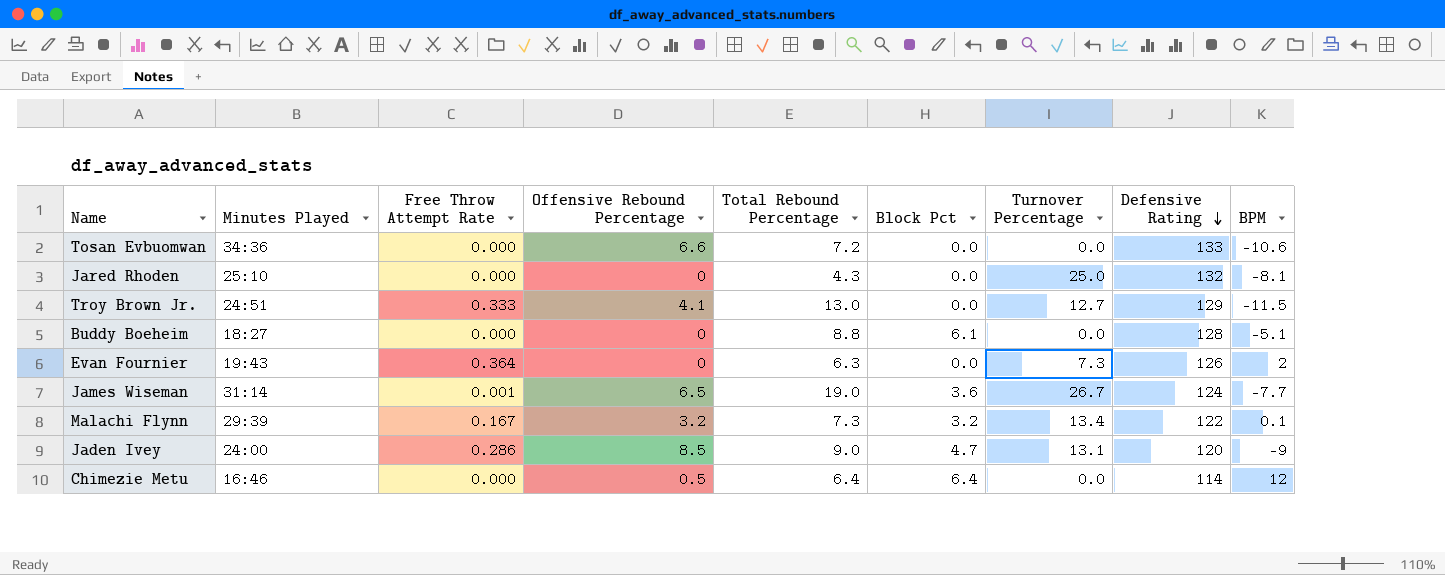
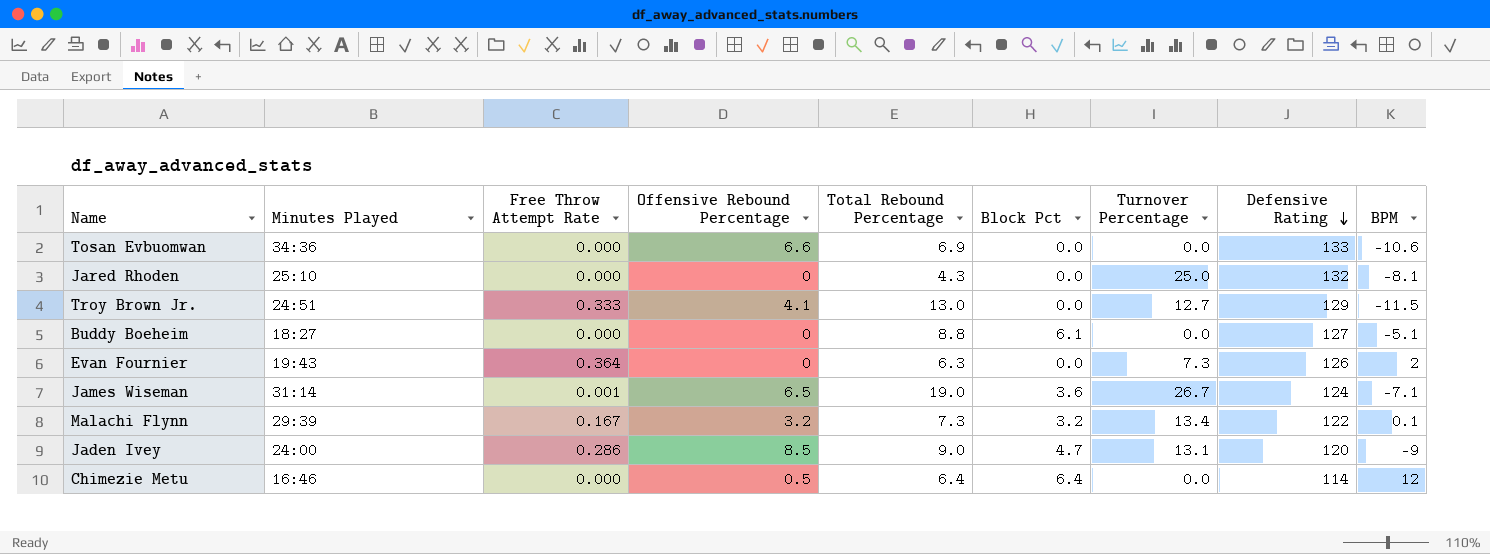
Tosan Evbuomwan | Total Rebound Percentage: 7.2 -> 6.9
Buddy Boeheim | Defensive Rating: 128 -> 127
James Wiseman | BPM: -7.7 -> -7.1

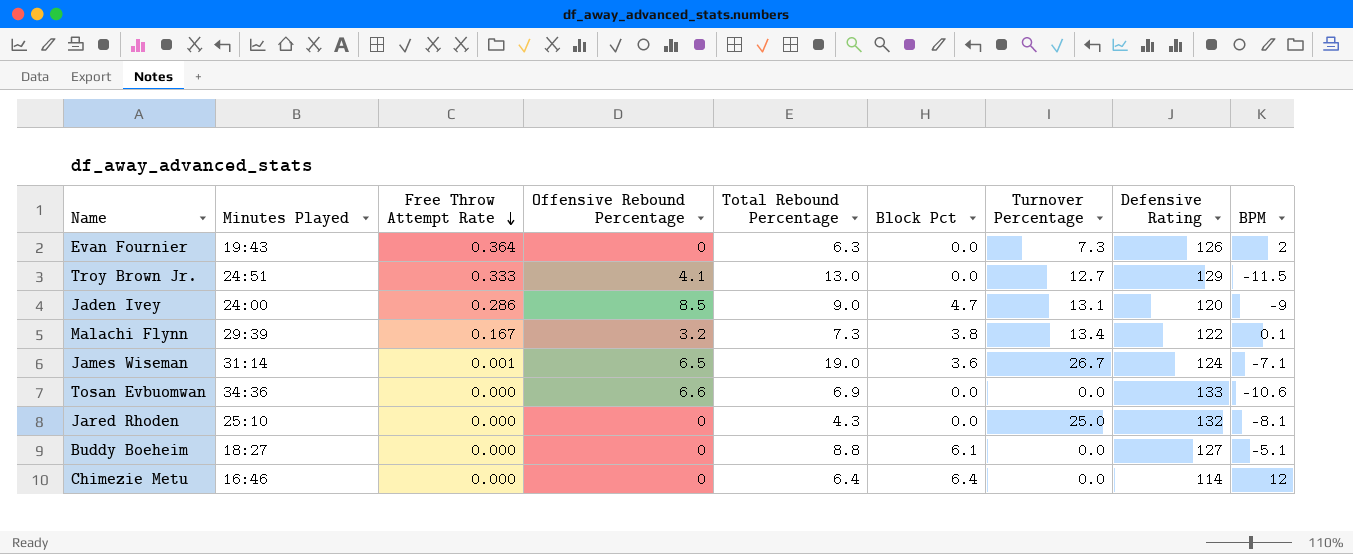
row order: Defensive Rating descending -> Free Throw Attempt Rate descending
Malachi Flynn | Block Pct: 3.2 -> 3.8
Chimezie Metu | Offensive Rebound Percentage: 0.5 -> 0

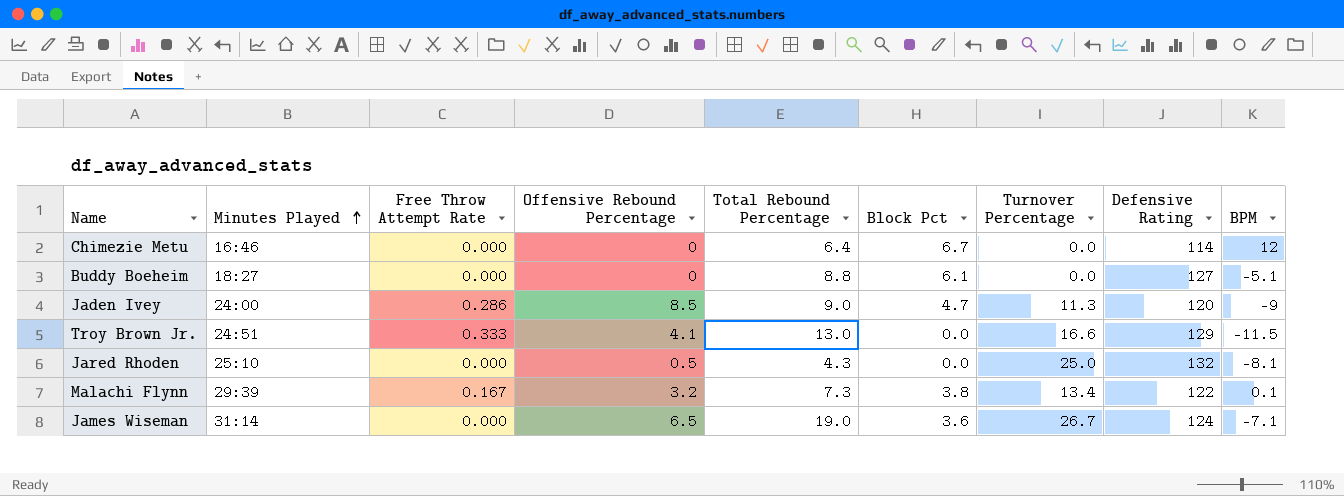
row order: Free Throw Attempt Rate descending -> Minutes Played ascending
row Evan Fournier: 19:43 | 0.364 | 0 | 6.3 | 0.0 | 7.3 | 126 | 2 -> none
row Tosan Evbuomwan: 34:36 | 0.000 | 6.6 | 6.9 | 0.0 | 0.0 | 133 | -10.6 -> none
Chimezie Metu | Block Pct: 6.4 -> 6.7
Jaden Ivey | Turnover Percentage: 13.1 -> 11.3
Troy Brown Jr. | Turnover Percentage: 12.7 -> 16.6
Jared Rhoden | Offensive Rebound Percentage: 0 -> 0.5
James Wiseman | Free Throw Attempt Rate: 0.001 -> 0.000

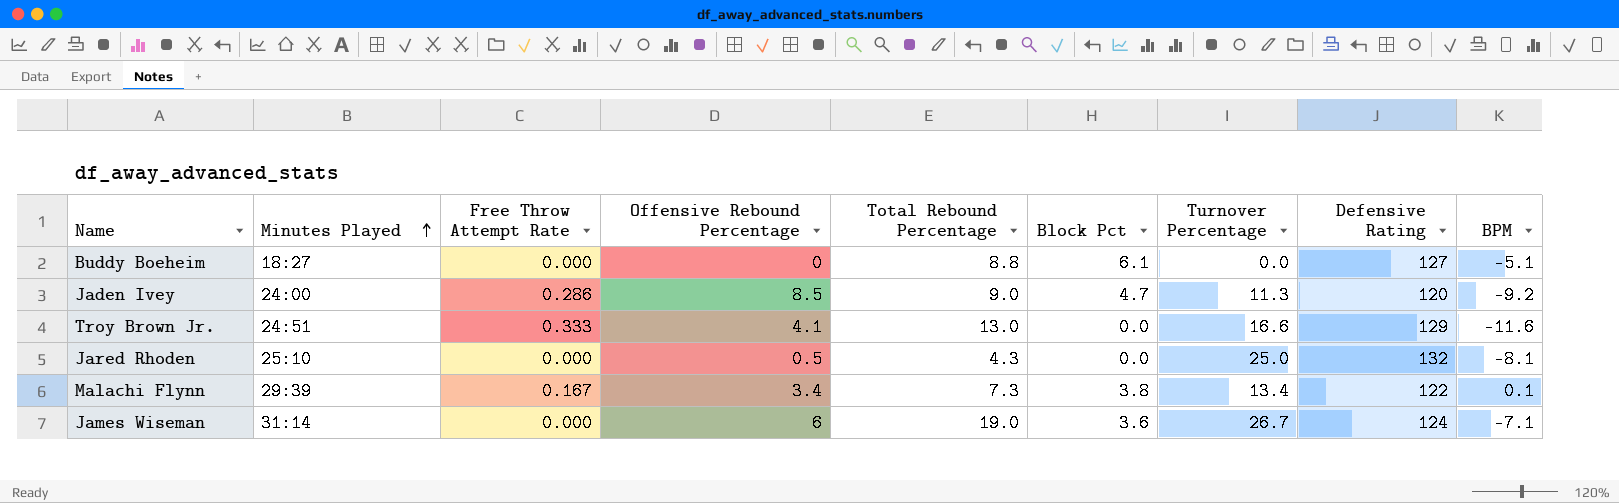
row Chimezie Metu: 16:46 | 0.000 | 0 | 6.4 | 6.7 | 0.0 | 114 | 12 -> none
Jaden Ivey | BPM: -9 -> -9.2
Troy Brown Jr. | BPM: -11.5 -> -11.6
Malachi Flynn | Offensive Rebound Percentage: 3.2 -> 3.4
James Wiseman | Offensive Rebound Percentage: 6.5 -> 6

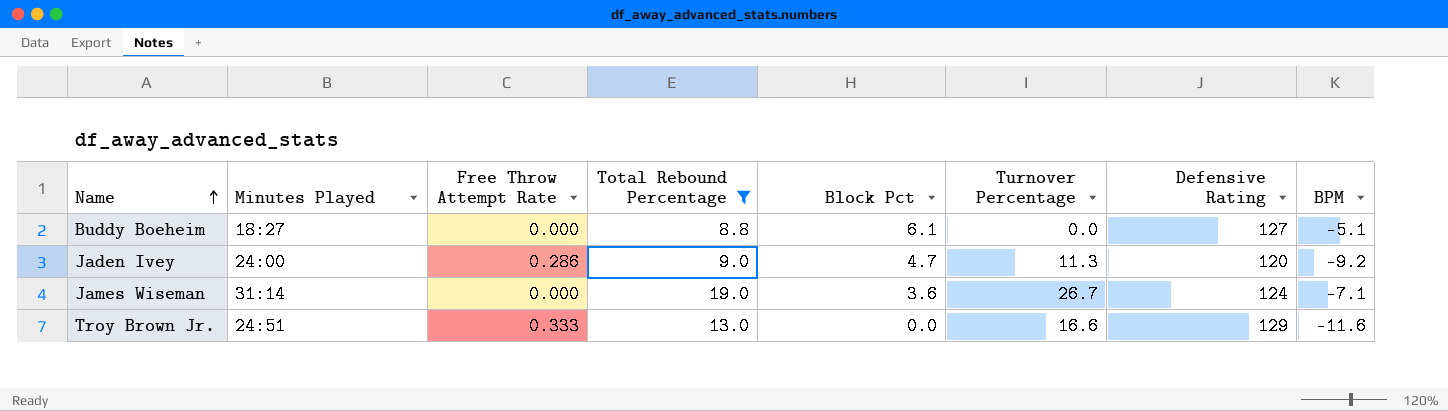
filter: none -> Total Rebound Percentage >= 8.8
row order: Minutes Played ascending -> Name ascending
column Offensive Rebound Percentage | position: 4 -> none

